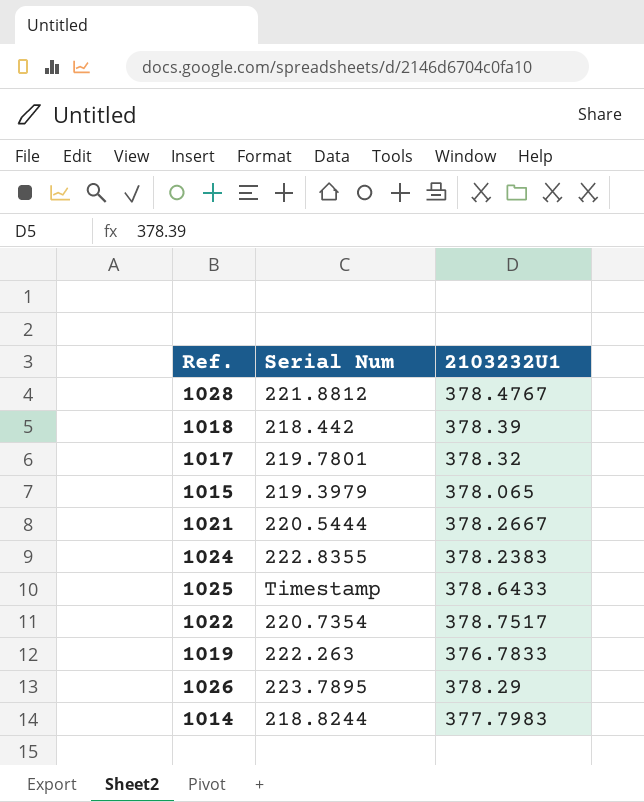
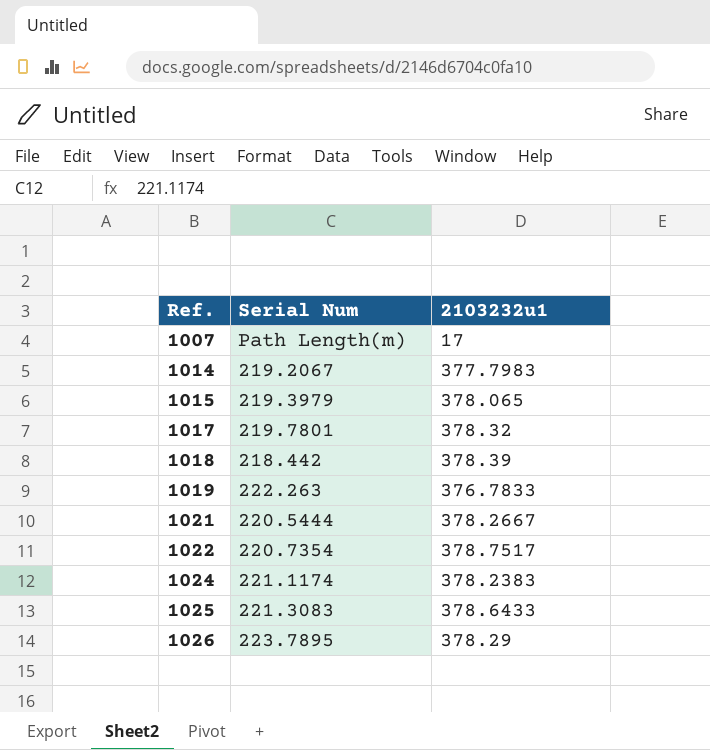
row order: none -> Ref. ascending
column name: 2103232U1 -> 2103232u1
row 1028: 221.8812 | 378.4767 -> none
row 1007: none -> Path Length(m) | 17
1014 | Serial Num: 218.8244 -> 219.2067
1024 | Serial Num: 222.8355 -> 221.1174
1025 | Serial Num: Timestamp -> 221.3083

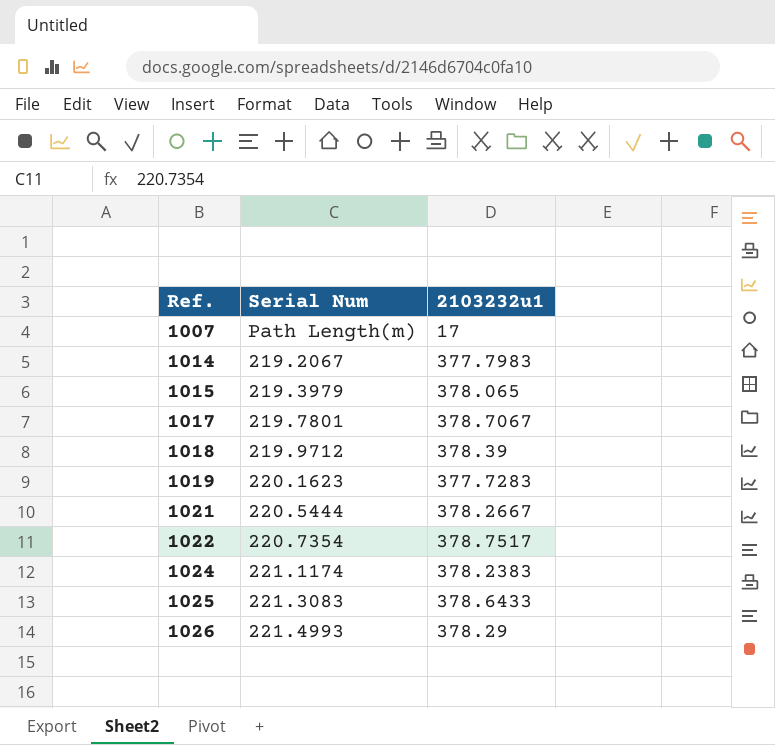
1017 | 2103232u1: 378.32 -> 378.7067
1018 | Serial Num: 218.442 -> 219.9712
1019 | Serial Num: 222.263 -> 220.1623
1019 | 2103232u1: 376.7833 -> 377.7283
1026 | Serial Num: 223.7895 -> 221.4993

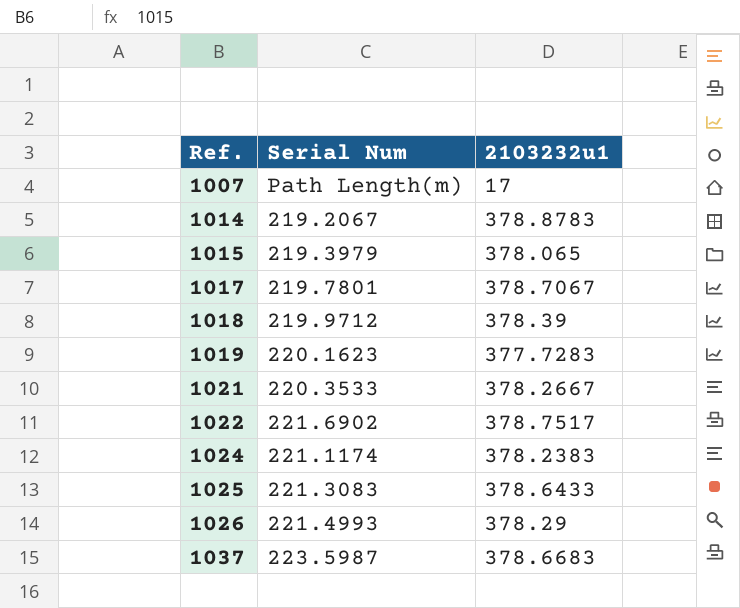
1014 | 2103232u1: 377.7983 -> 378.8783
1021 | Serial Num: 220.5444 -> 220.3533
1022 | Serial Num: 220.7354 -> 221.6902
row 1037: none -> 223.5987 | 378.6683

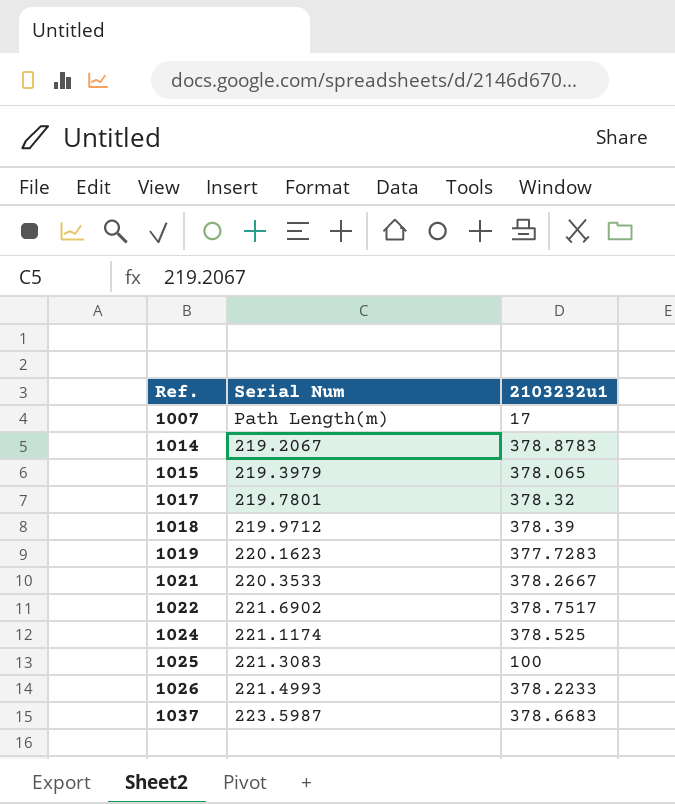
1017 | 2103232u1: 378.7067 -> 378.32
1024 | 2103232u1: 378.2383 -> 378.525
1025 | 2103232u1: 378.6433 -> 100
1026 | 2103232u1: 378.29 -> 378.2233

